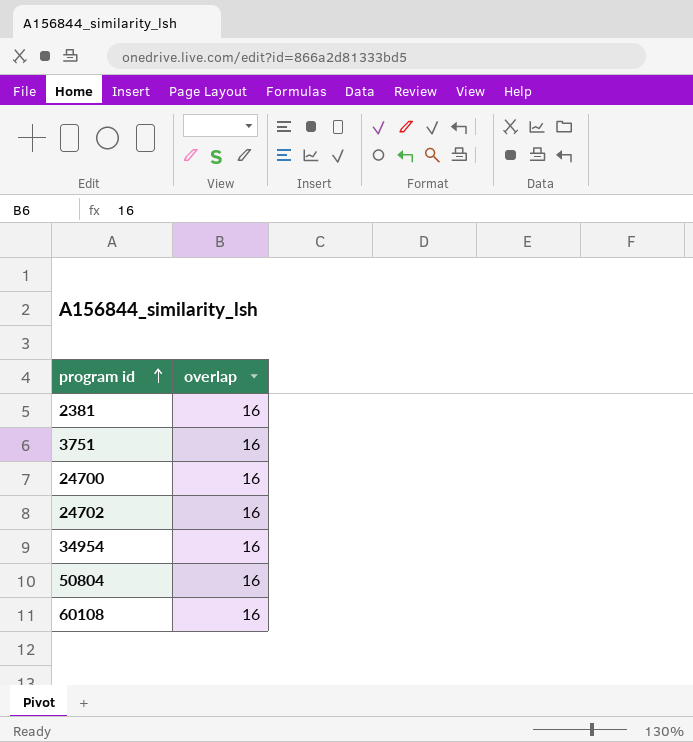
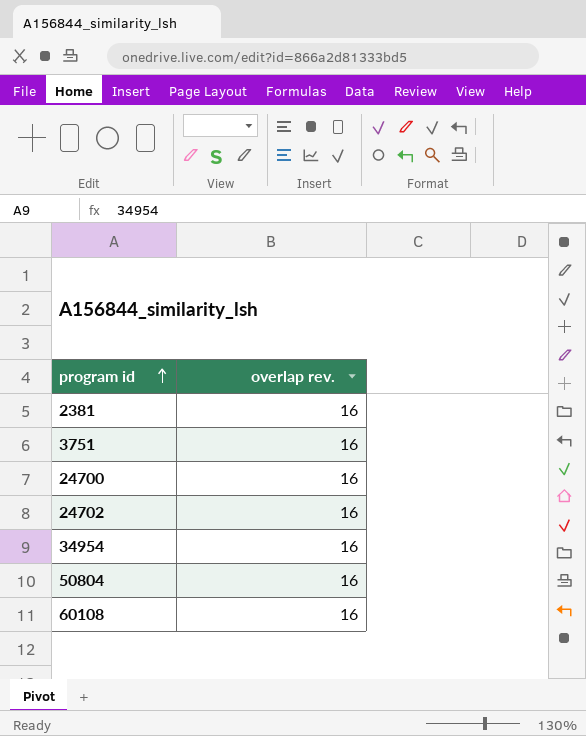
column name: overlap -> overlap rev.

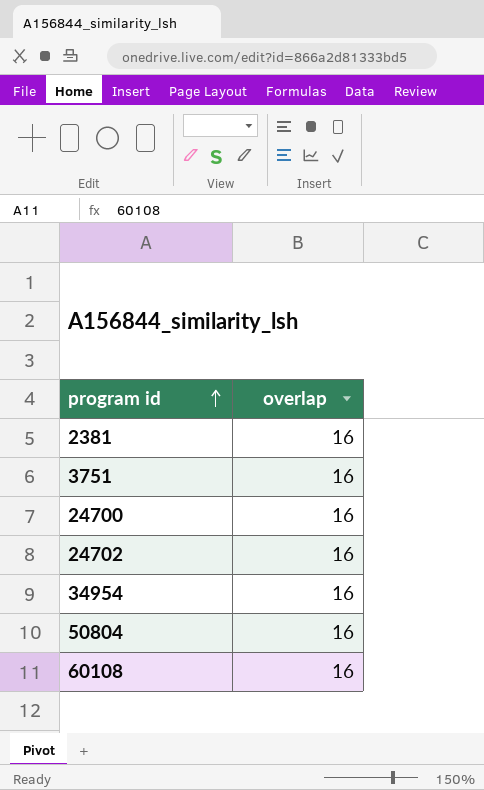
column name: overlap rev. -> overlap

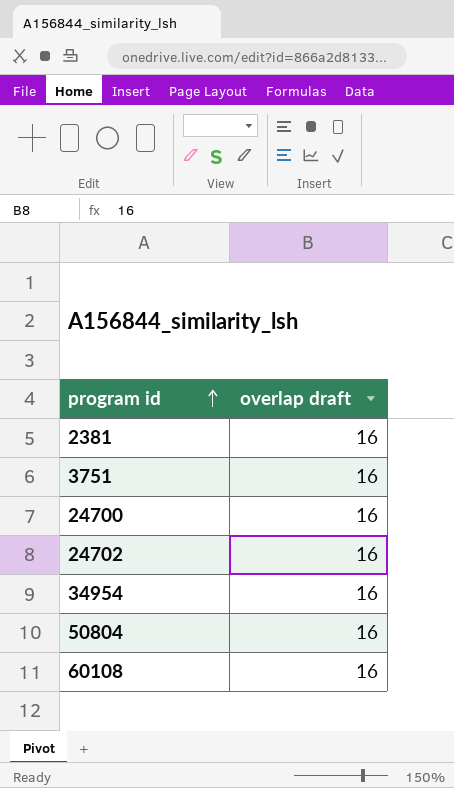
column name: overlap -> overlap draft

